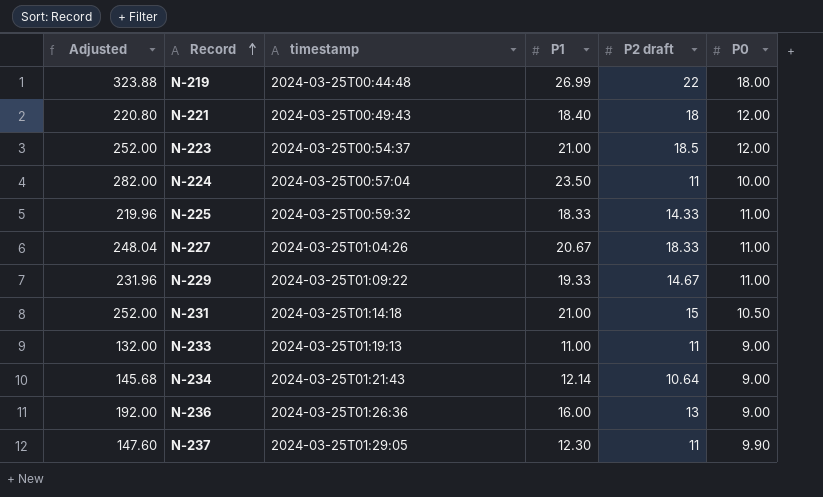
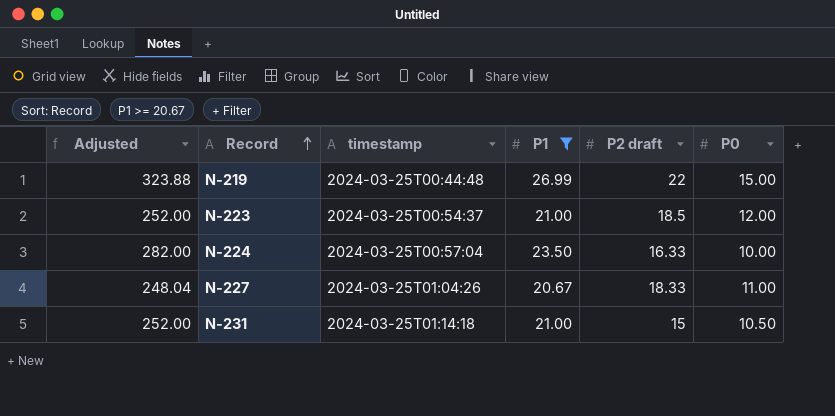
filter: none -> P1 >= 20.67
N-219 | P0: 18.00 -> 15.00
N-224 | P2 draft: 11 -> 16.33

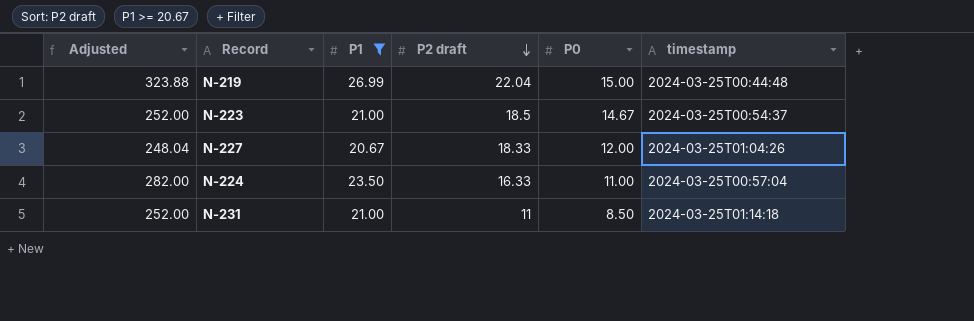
row order: Record ascending -> P2 draft descending
column timestamp | position: 3 -> 6
N-219 | P2 draft: 22 -> 22.04
N-223 | P0: 12.00 -> 14.67
N-227 | P0: 11.00 -> 12.00
N-224 | P0: 10.00 -> 11.00
N-231 | P2 draft: 15 -> 11
N-231 | P0: 10.50 -> 8.50

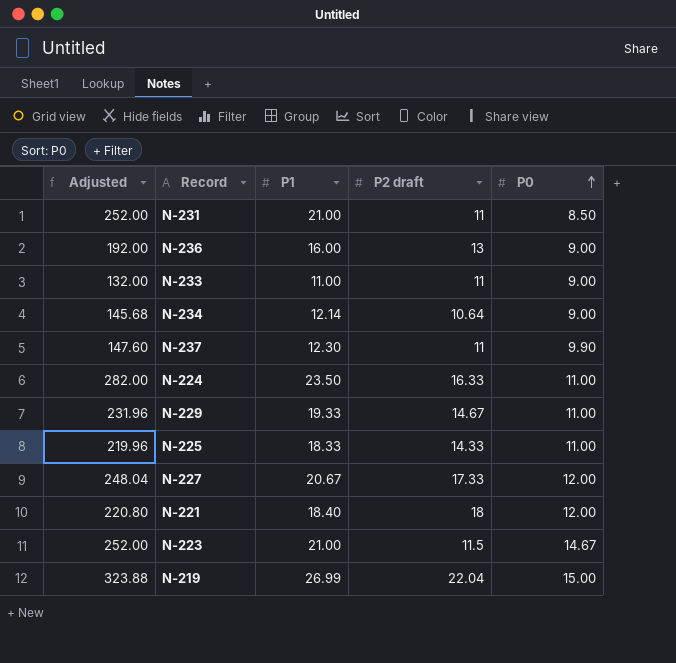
filter: P1 >= 20.67 -> none
row order: P2 draft descending -> P0 ascending
column timestamp | position: 6 -> none
N-227 | P2 draft: 18.33 -> 17.33
N-223 | P2 draft: 18.5 -> 11.5

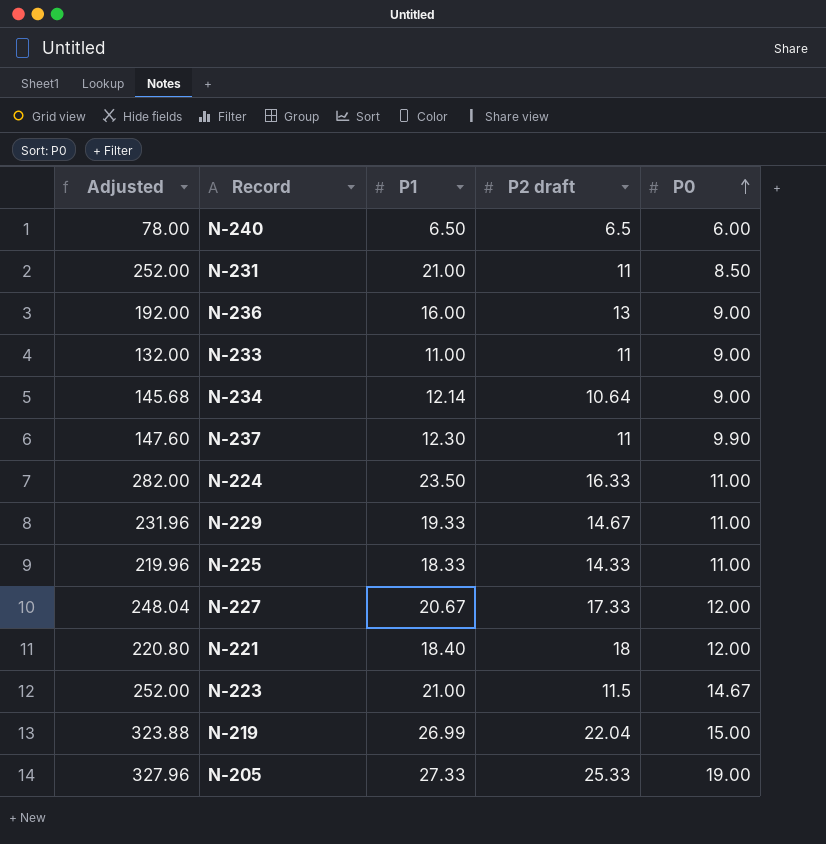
row N-240: none -> 78.00 | 6.50 | 6.5 | 6.00
row N-205: none -> 327.96 | 27.33 | 25.33 | 19.00

